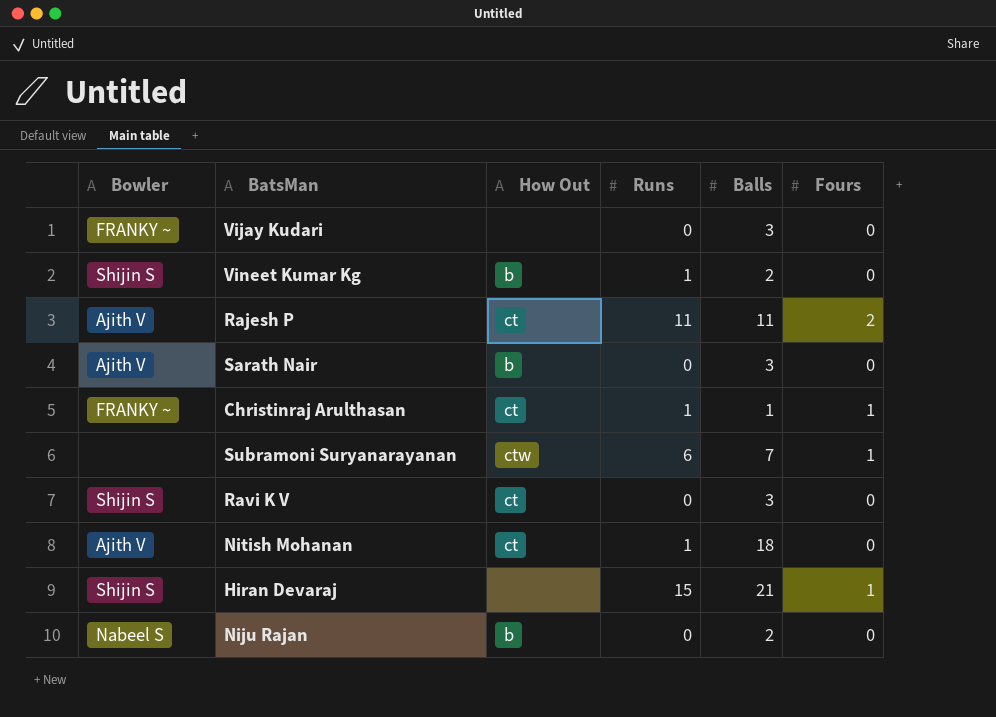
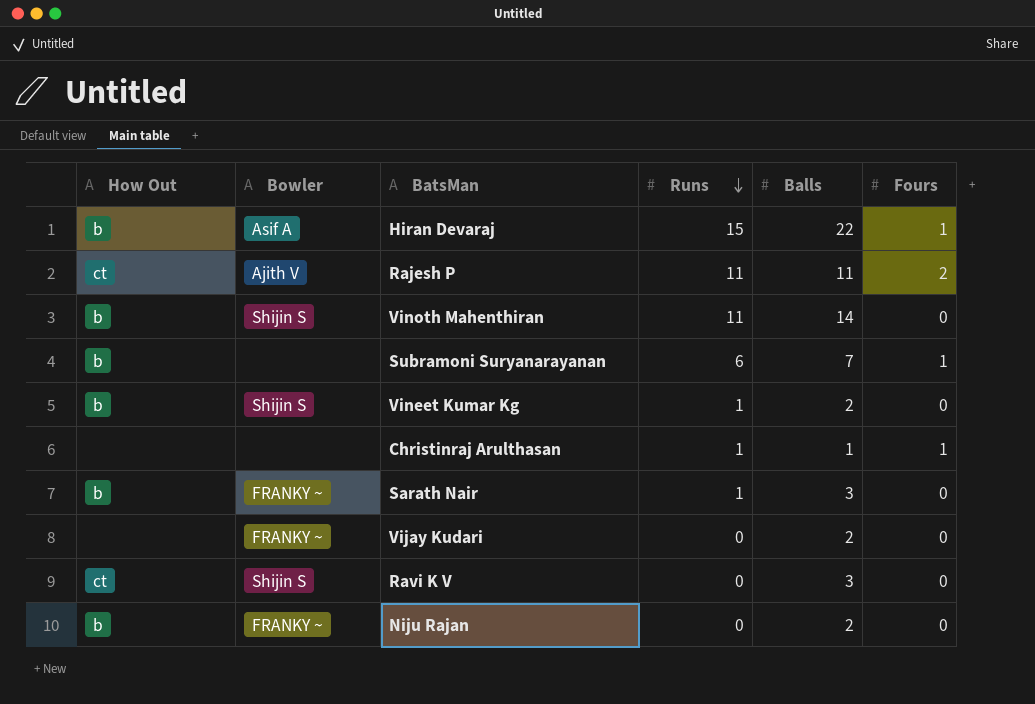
row order: none -> Runs descending
column How Out | position: 3 -> 1
row Nitish Mohanan: Ajith V | ct | 1 | 18 | 0 -> none
Hiran Devaraj | How Out: none -> b
Hiran Devaraj | Bowler: Shijin S -> Asif A
Hiran Devaraj | Balls: 21 -> 22
row Vinoth Mahenthiran: none -> b | Shijin S | 11 | 14 | 0
Subramoni Suryanarayanan | How Out: ctw -> b
Christinraj Arulthasan | How Out: ct -> none
Christinraj Arulthasan | Bowler: FRANKY ~ -> none
Sarath Nair | Bowler: Ajith V -> FRANKY ~
Sarath Nair | Runs: 0 -> 1
Vijay Kudari | Balls: 3 -> 2
Niju Rajan | Bowler: Nabeel S -> FRANKY ~

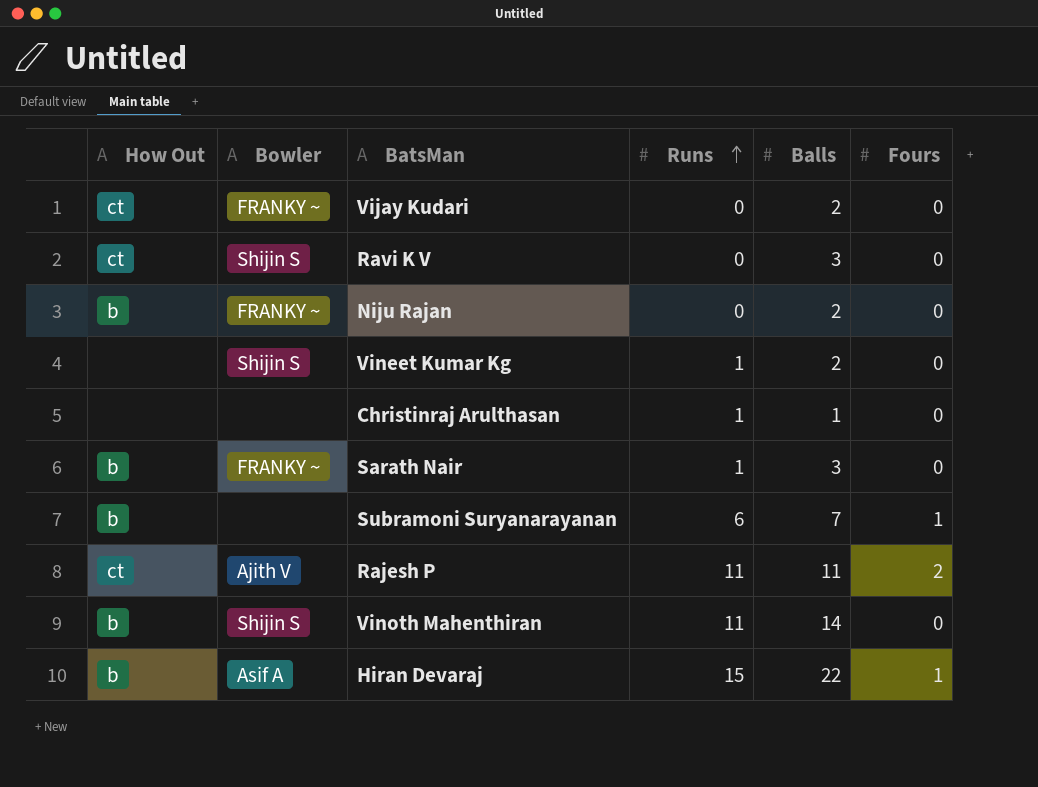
row order: Runs descending -> Runs ascending
Vijay Kudari | How Out: none -> ct
Vineet Kumar Kg | How Out: b -> none
Christinraj Arulthasan | Fours: 1 -> 0

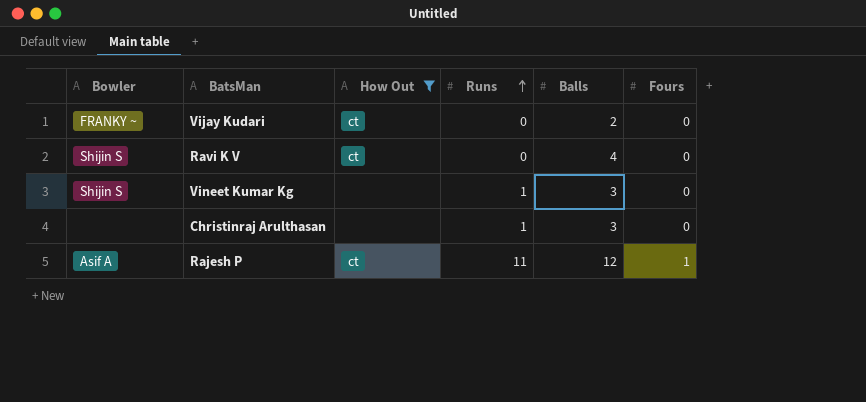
filter: none -> How Out != b
column How Out | position: 1 -> 3
Ravi K V | Balls: 3 -> 4
Vineet Kumar Kg | Balls: 2 -> 3
Christinraj Arulthasan | Balls: 1 -> 3
Rajesh P | Bowler: Ajith V -> Asif A
Rajesh P | Balls: 11 -> 12
Rajesh P | Fours: 2 -> 1

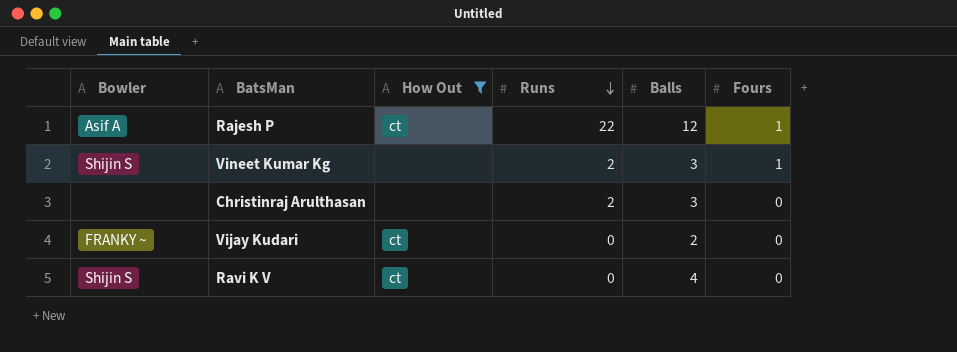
row order: Runs ascending -> Runs descending
Rajesh P | Runs: 11 -> 22
Vineet Kumar Kg | Runs: 1 -> 2
Vineet Kumar Kg | Fours: 0 -> 1
Christinraj Arulthasan | Runs: 1 -> 2

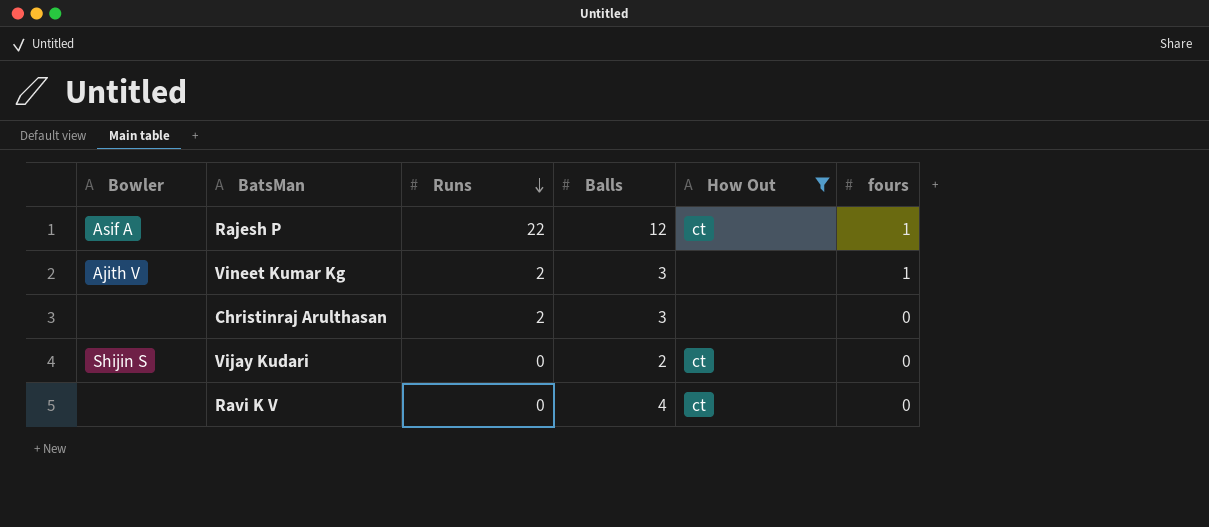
column How Out | position: 3 -> 5
column name: Fours -> fours
Vineet Kumar Kg | Bowler: Shijin S -> Ajith V
Vijay Kudari | Bowler: FRANKY ~ -> Shijin S
Ravi K V | Bowler: Shijin S -> none

